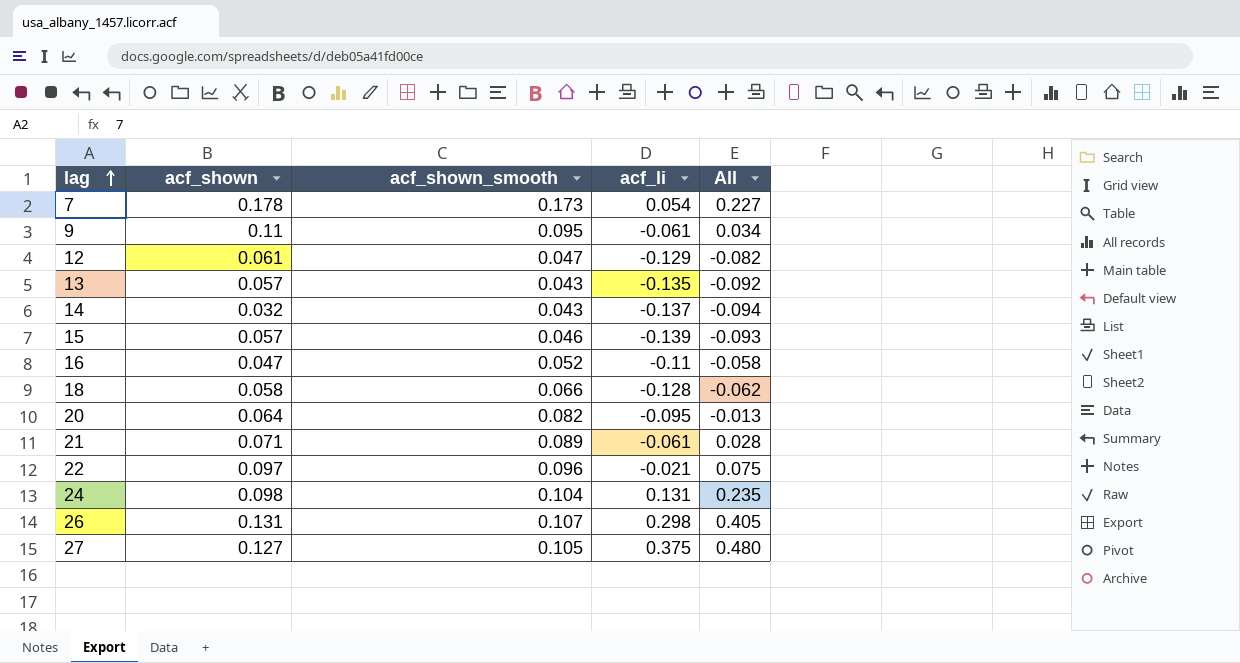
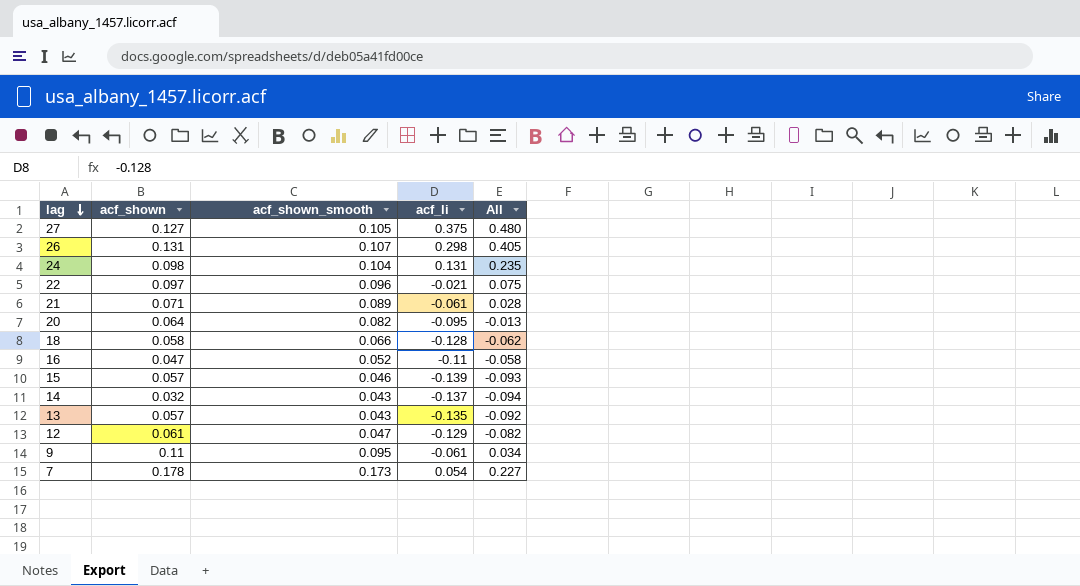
row order: lag ascending -> lag descending

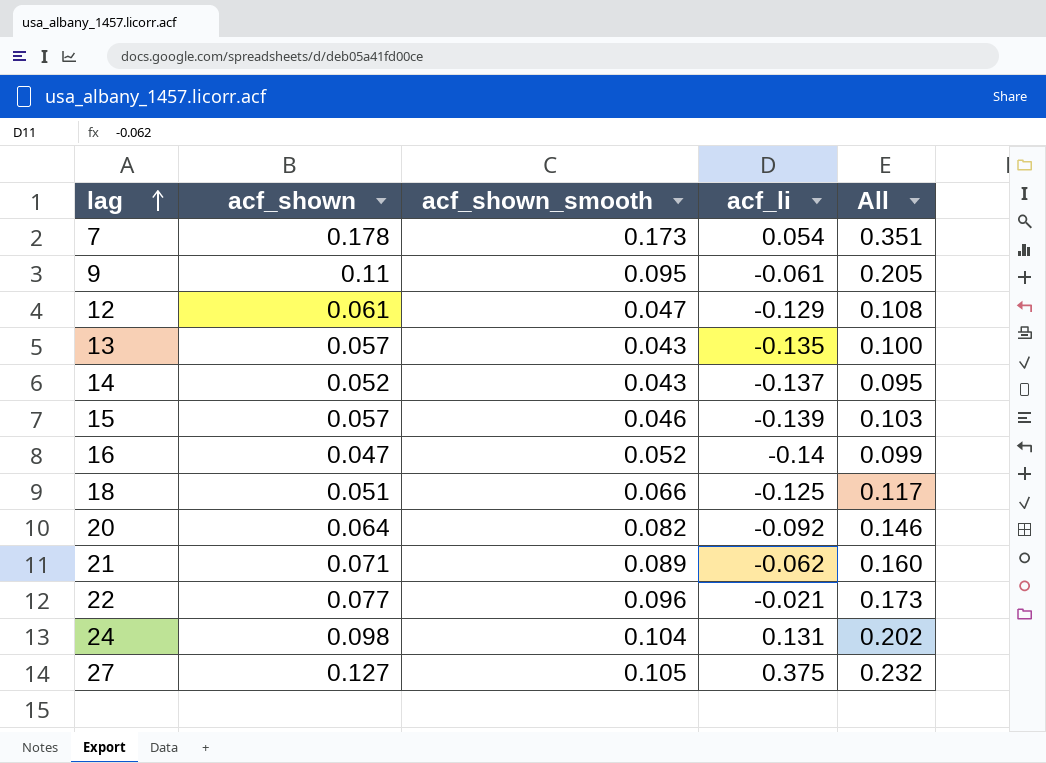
row order: lag descending -> lag ascending
column All | formula: [acf_shown_smooth] + [acf_li] -> [acf_shown] + [acf_shown_smooth]
row 26: 0.131 | 0.107 | 0.298 | 0.405 -> none
14 | acf_shown: 0.032 -> 0.052
16 | acf_li: -0.11 -> -0.14
18 | acf_shown: 0.058 -> 0.051
18 | acf_li: -0.128 -> -0.125
20 | acf_li: -0.095 -> -0.092
21 | acf_li: -0.061 -> -0.062
22 | acf_shown: 0.097 -> 0.077

